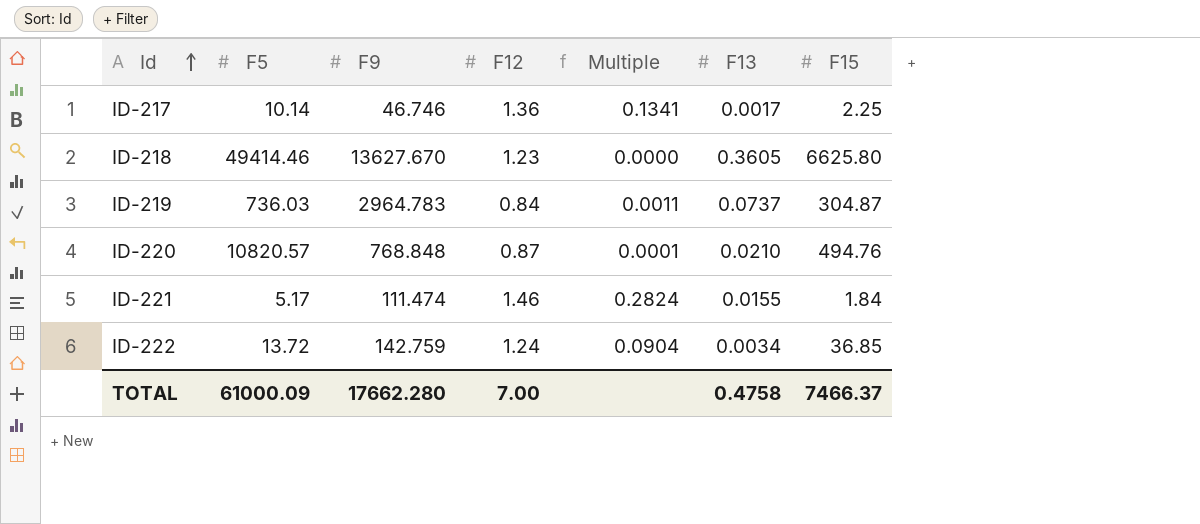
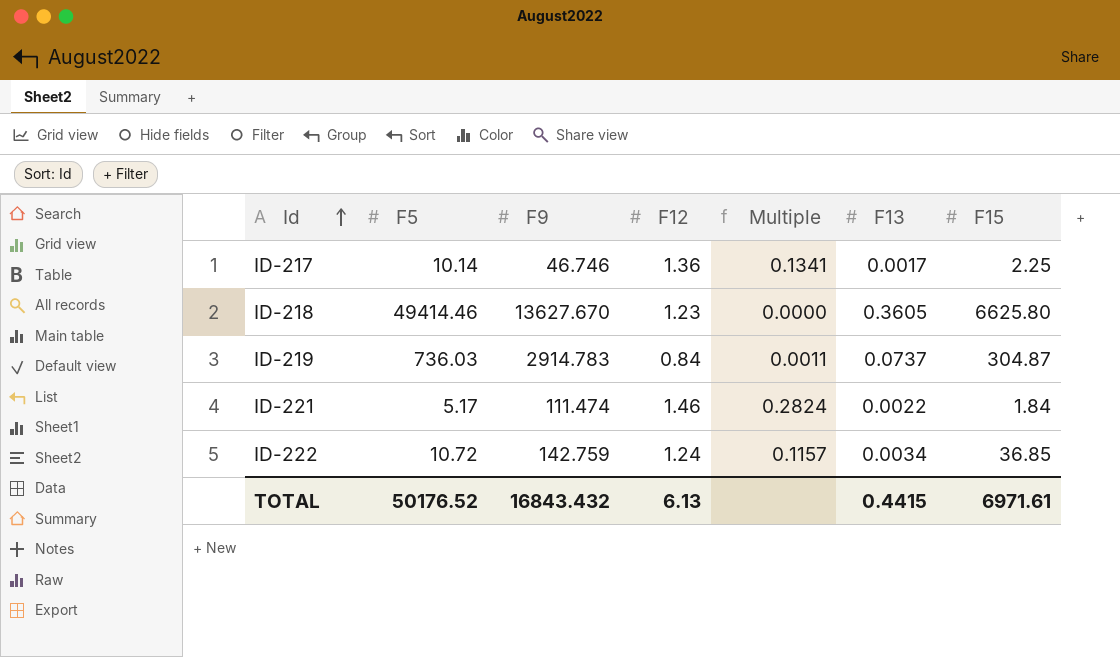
row ID-220: 10820.57 | 768.848 | 0.87 | 0.0001 | 0.0210 | 494.76 -> none
ID-219 | F9: 2964.783 -> 2914.783
ID-221 | F13: 0.0155 -> 0.0022
ID-222 | F5: 13.72 -> 10.72
ID-222 | Multiple: 0.0904 -> 0.1157
TOTAL | F5: 61000.09 -> 50176.52
TOTAL | F9: 17662.280 -> 16843.432
TOTAL | F12: 7.00 -> 6.13
TOTAL | F13: 0.4758 -> 0.4415
TOTAL | F15: 7466.37 -> 6971.61

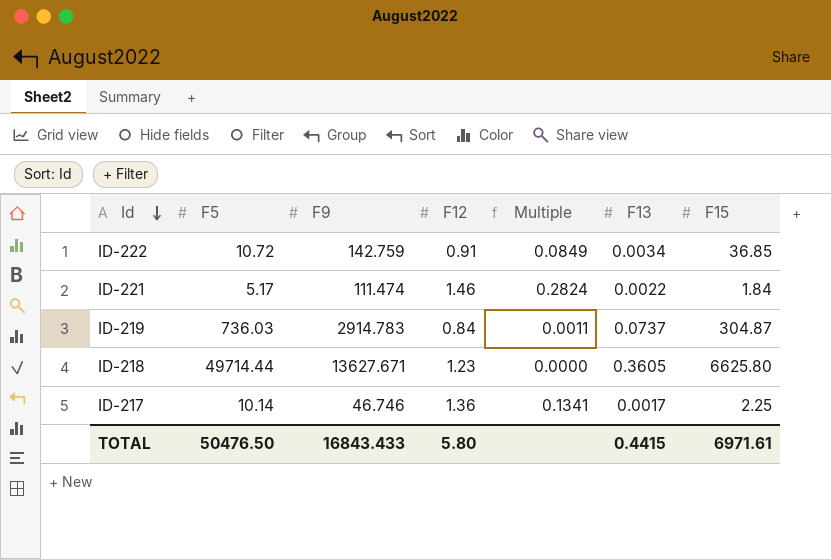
row order: Id ascending -> Id descending
ID-222 | F12: 1.24 -> 0.91
ID-222 | Multiple: 0.1157 -> 0.0849
ID-218 | F5: 49414.46 -> 49714.44
ID-218 | F9: 13627.670 -> 13627.671
TOTAL | F5: 50176.52 -> 50476.50
TOTAL | F9: 16843.432 -> 16843.433
TOTAL | F12: 6.13 -> 5.80

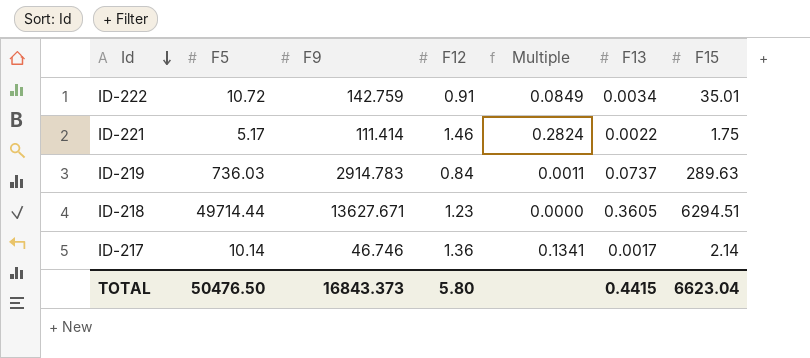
ID-222 | F15: 36.85 -> 35.01
ID-221 | F9: 111.474 -> 111.414
ID-221 | F15: 1.84 -> 1.75
ID-219 | F15: 304.87 -> 289.63
ID-218 | F15: 6625.80 -> 6294.51
ID-217 | F15: 2.25 -> 2.14
TOTAL | F9: 16843.433 -> 16843.373
TOTAL | F15: 6971.61 -> 6623.04

